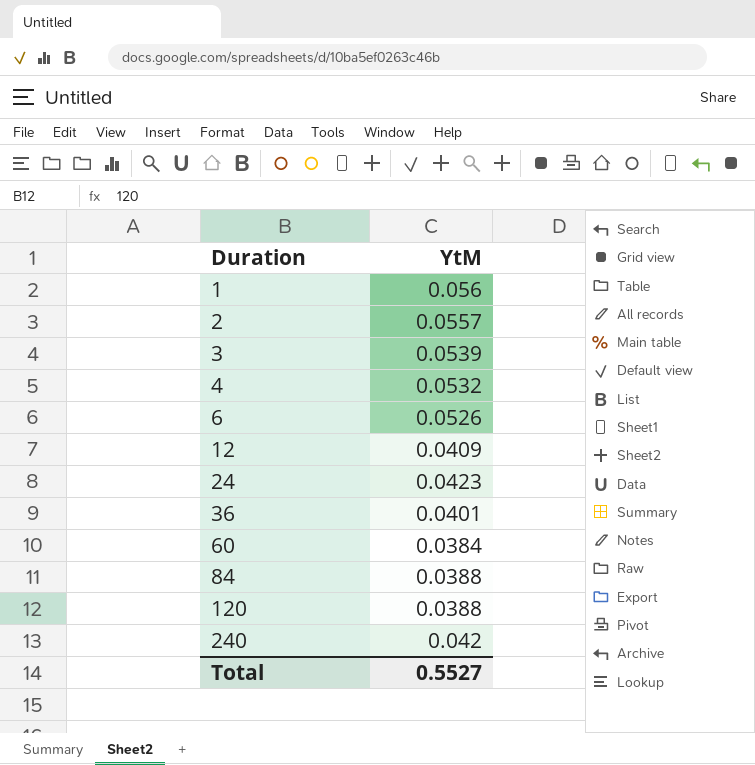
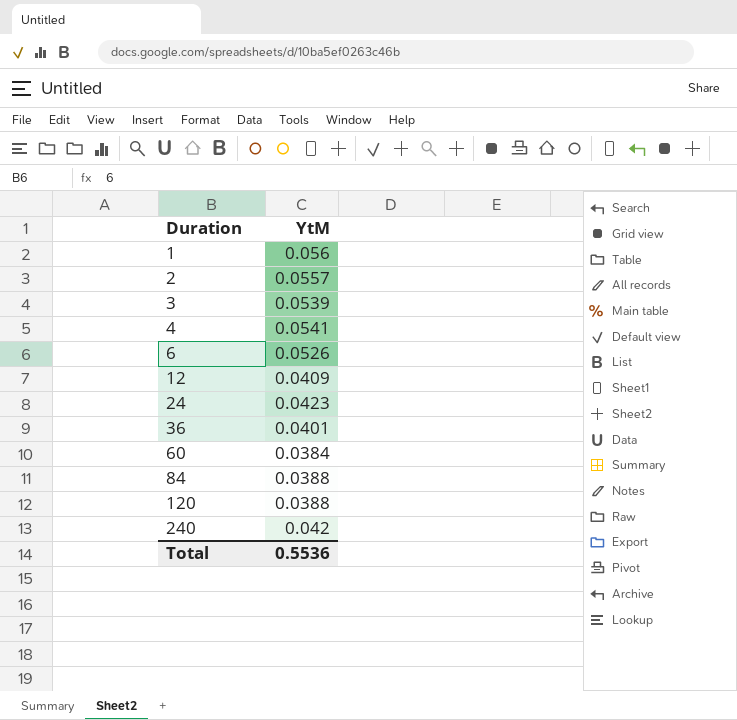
4 | YtM: 0.0532 -> 0.0541
Total | YtM: 0.5527 -> 0.5536

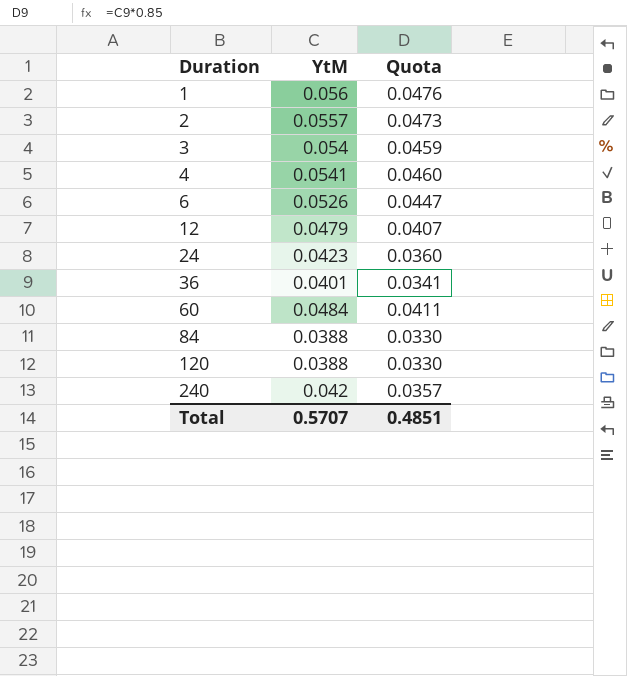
column Quota | formula: none -> [YtM] * 0.85
3 | YtM: 0.0539 -> 0.054
12 | YtM: 0.0409 -> 0.0479
60 | YtM: 0.0384 -> 0.0484
Total | YtM: 0.5536 -> 0.5707

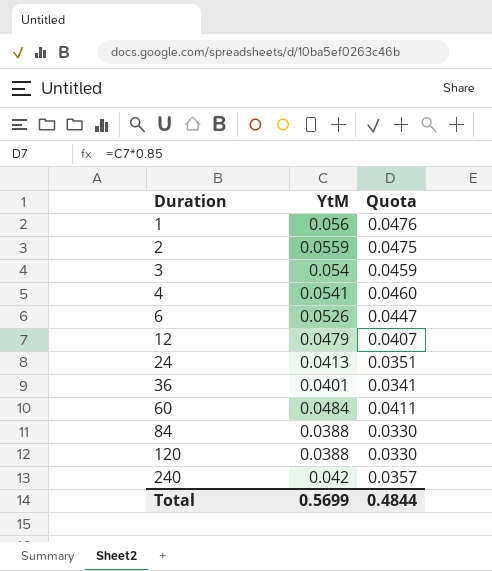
2 | YtM: 0.0557 -> 0.0559
2 | Quota: 0.0473 -> 0.0475
24 | YtM: 0.0423 -> 0.0413
24 | Quota: 0.0360 -> 0.0351
Total | YtM: 0.5707 -> 0.5699
Total | Quota: 0.4851 -> 0.4844

